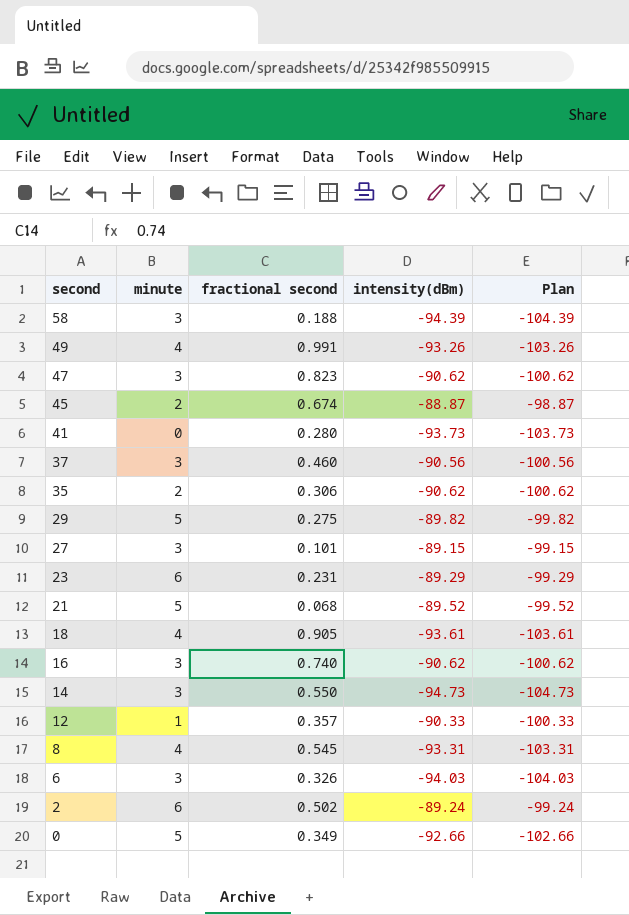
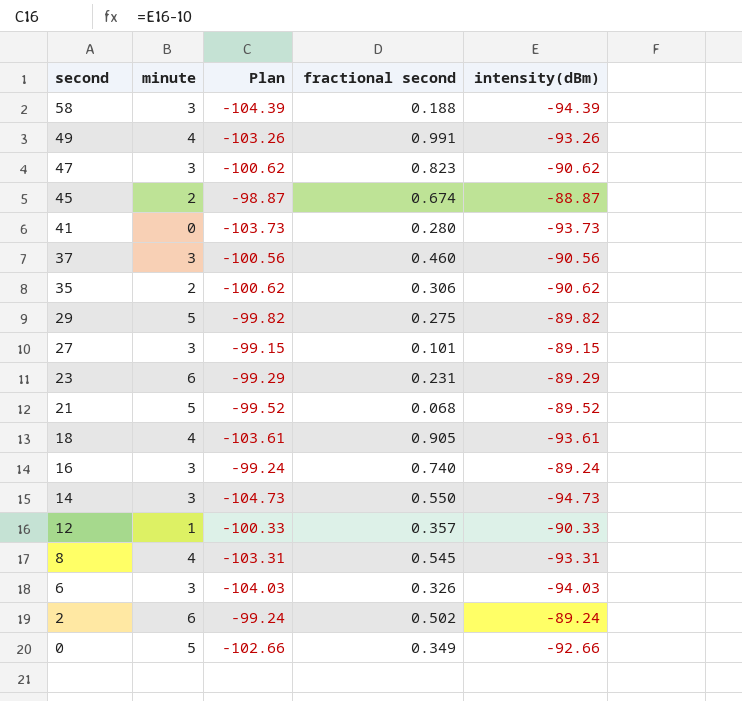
column Plan | position: 5 -> 3
16 | Plan: -100.62 -> -99.24
16 | intensity(dBm): -90.62 -> -89.24

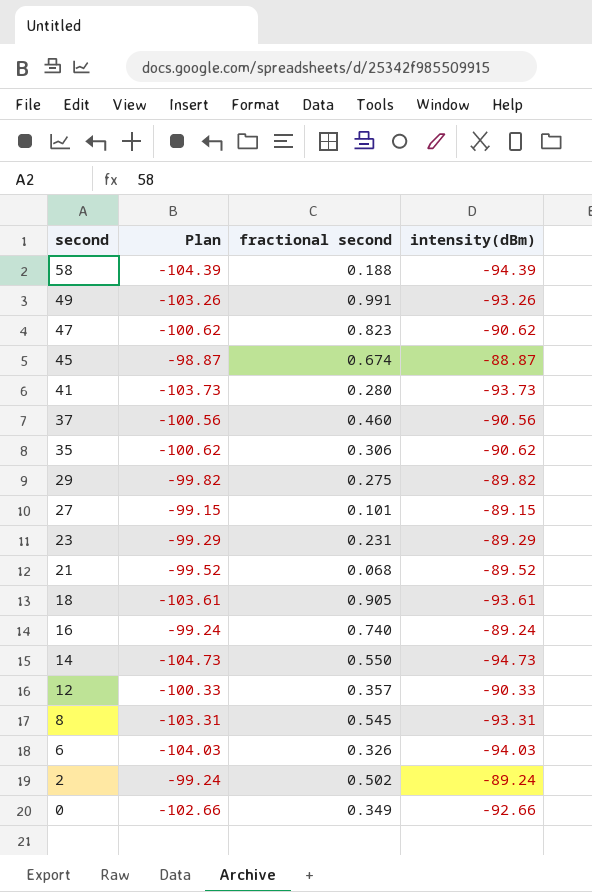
column minute | position: 2 -> none

